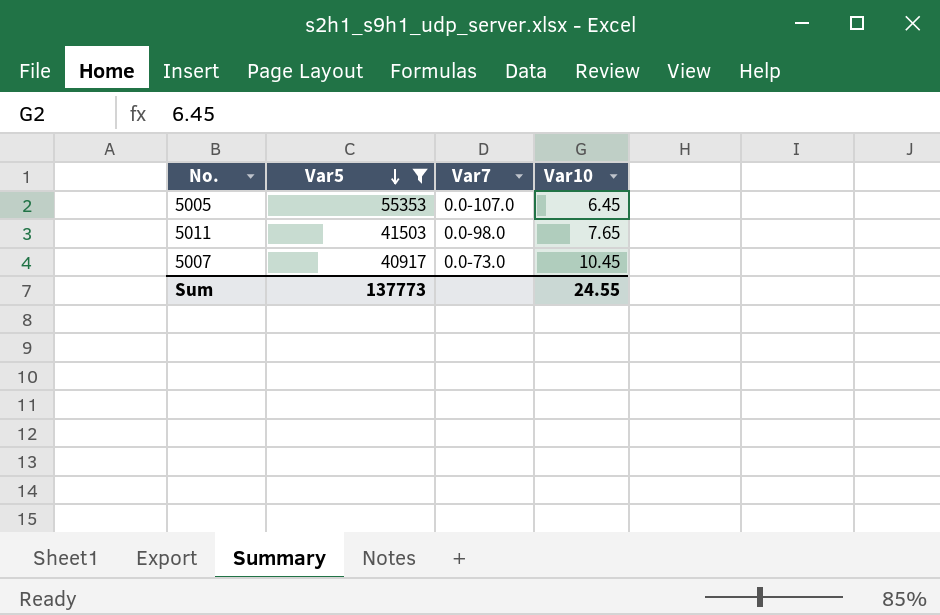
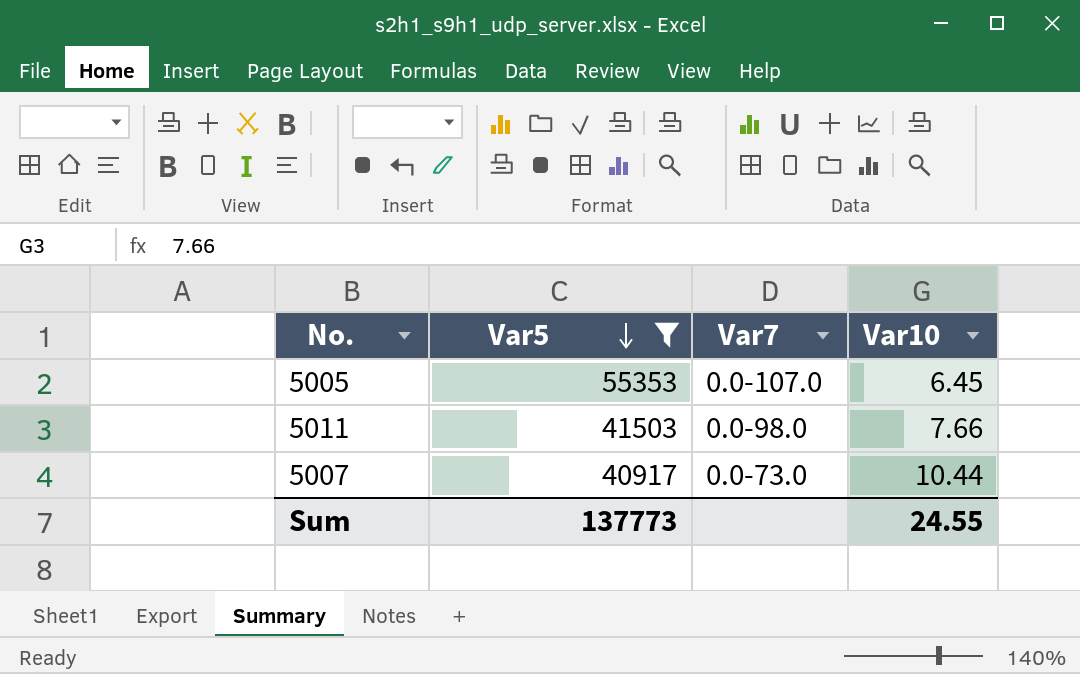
5011 | Var10: 7.65 -> 7.66
5007 | Var10: 10.45 -> 10.44

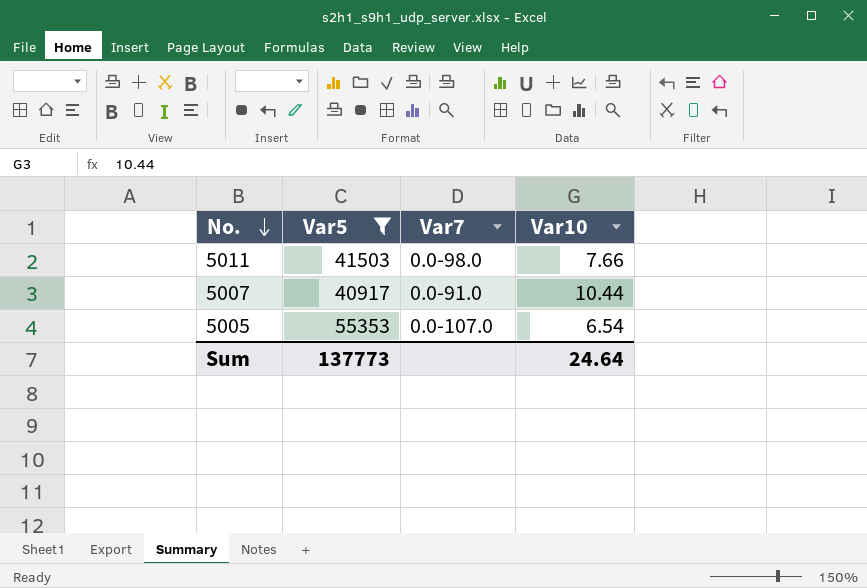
row order: Var5 descending -> No. descending
5007 | Var7: 0.0-73.0 -> 0.0-91.0
5005 | Var10: 6.45 -> 6.54
Sum | Var10: 24.55 -> 24.64

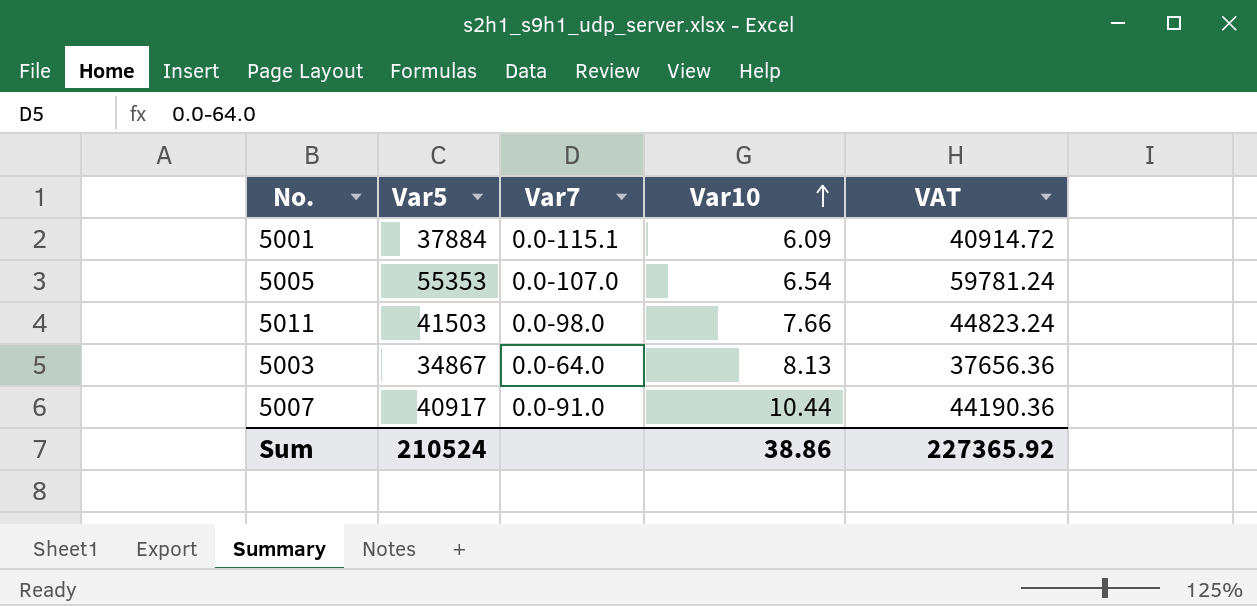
filter: Var5 >= 40917 -> none
row order: No. descending -> Var10 ascending
column VAT | formula: none -> [Var5] * 1.08
Sum | Var5: 137773 -> 210524
Sum | Var10: 24.64 -> 38.86

